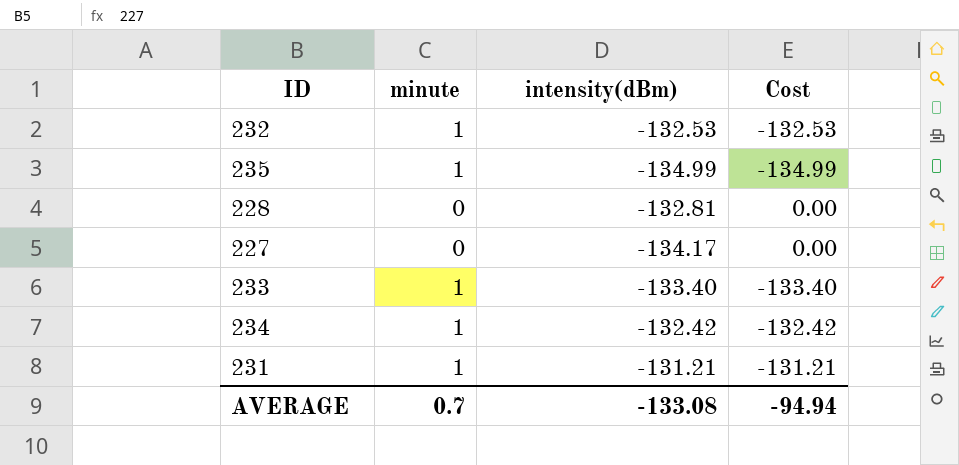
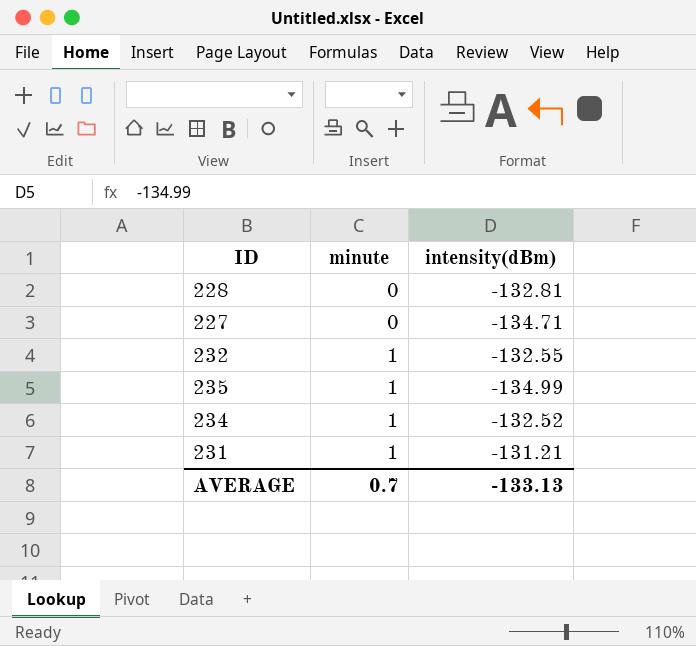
row order: none -> minute ascending
column Cost | formula: [minute] * [intensity(dBm)] -> none
row 233: 1 | -133.40 | -133.40 -> none
227 | intensity(dBm): -134.17 -> -134.71
232 | intensity(dBm): -132.53 -> -132.55
234 | intensity(dBm): -132.42 -> -132.52
AVERAGE | intensity(dBm): -133.08 -> -133.13

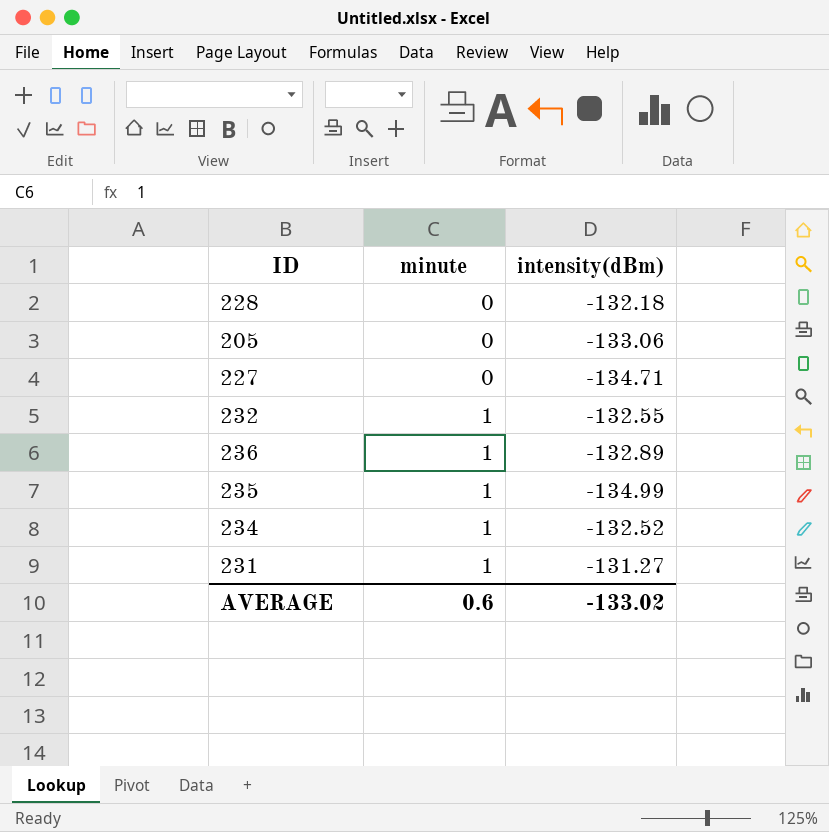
228 | intensity(dBm): -132.81 -> -132.18
row 205: none -> 0 | -133.06
row 236: none -> 1 | -132.89
231 | intensity(dBm): -131.21 -> -131.27
AVERAGE | minute: 0.7 -> 0.6
AVERAGE | intensity(dBm): -133.13 -> -133.02

